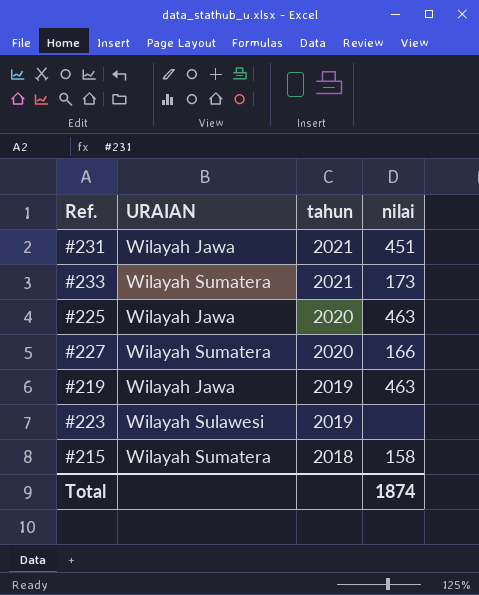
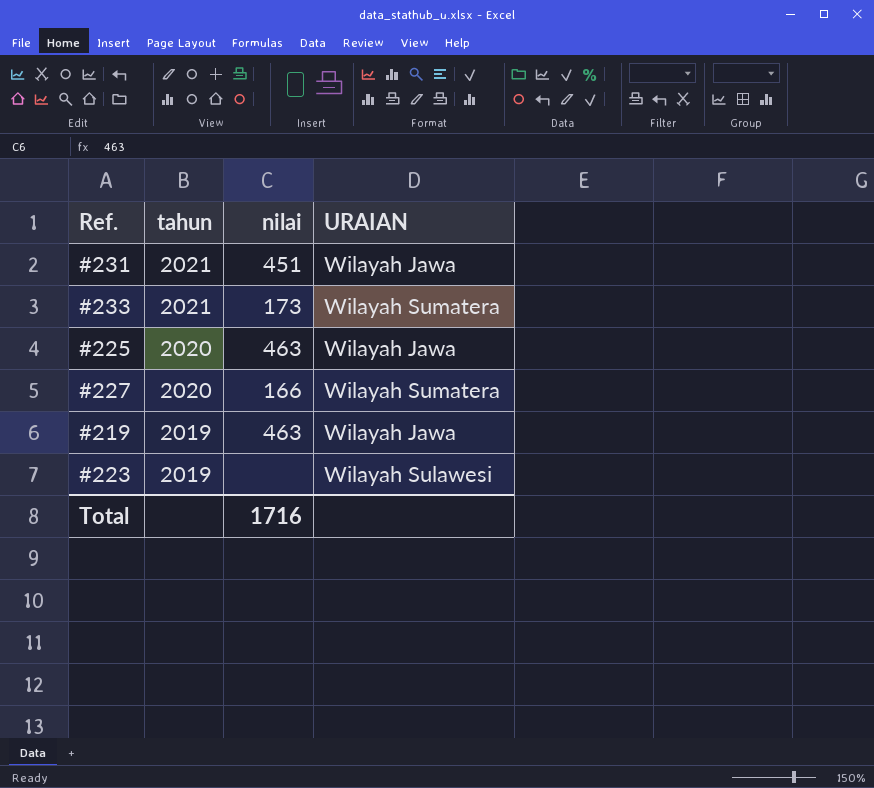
column URAIAN | position: 2 -> 4
row #215: Wilayah Sumatera | 2018 | 158 -> none
Total | nilai: 1874 -> 1716

